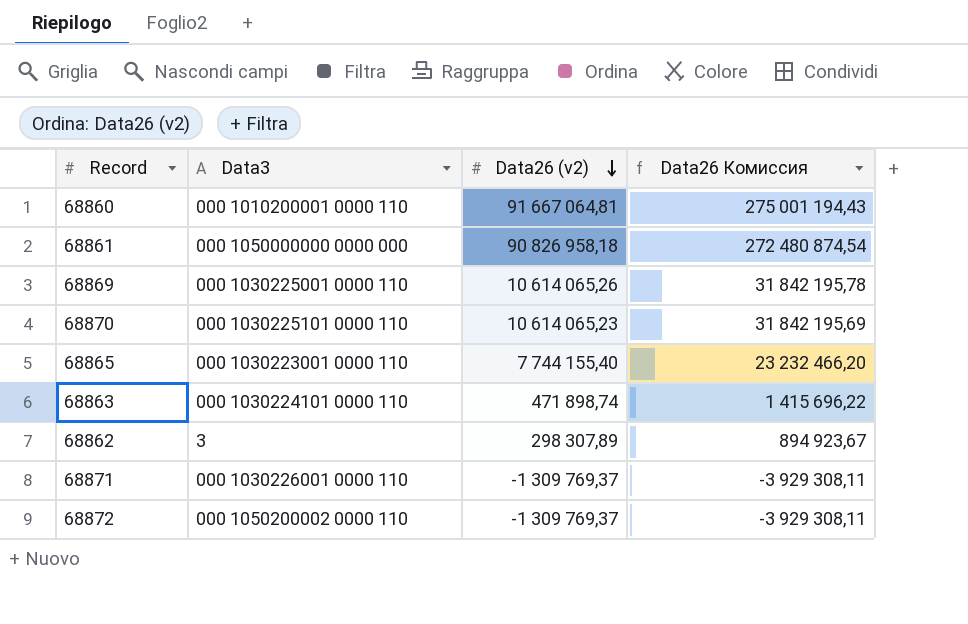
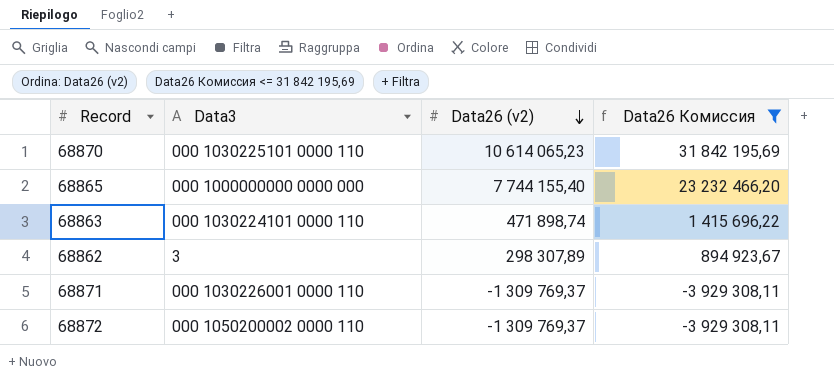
filter: none -> Data26 Комиссия <= 31 842 195,69
68865 | Data3: 000 1030223001 0000 110 -> 000 1000000000 0000 000

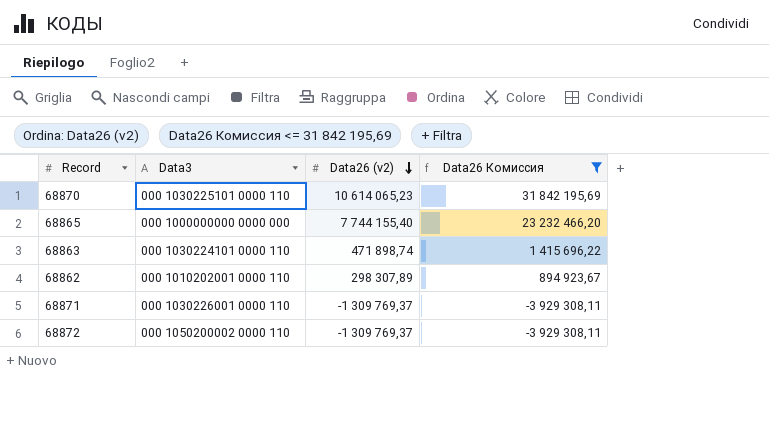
68862 | Data3: 3 -> 000 1010202001 0000 110

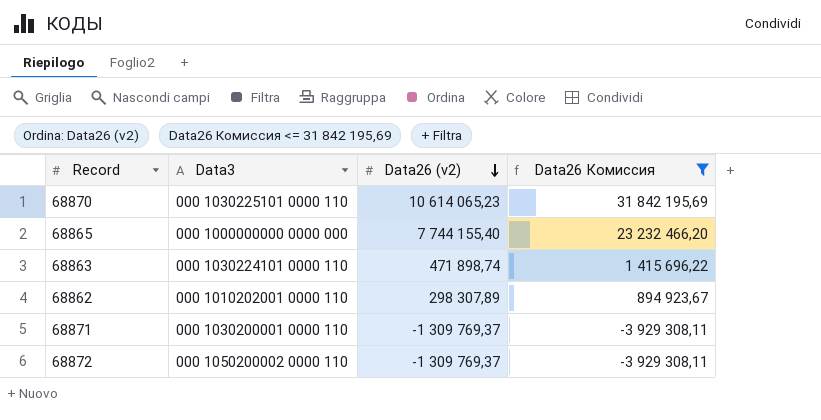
68871 | Data3: 000 1030226001 0000 110 -> 000 1030200001 0000 110

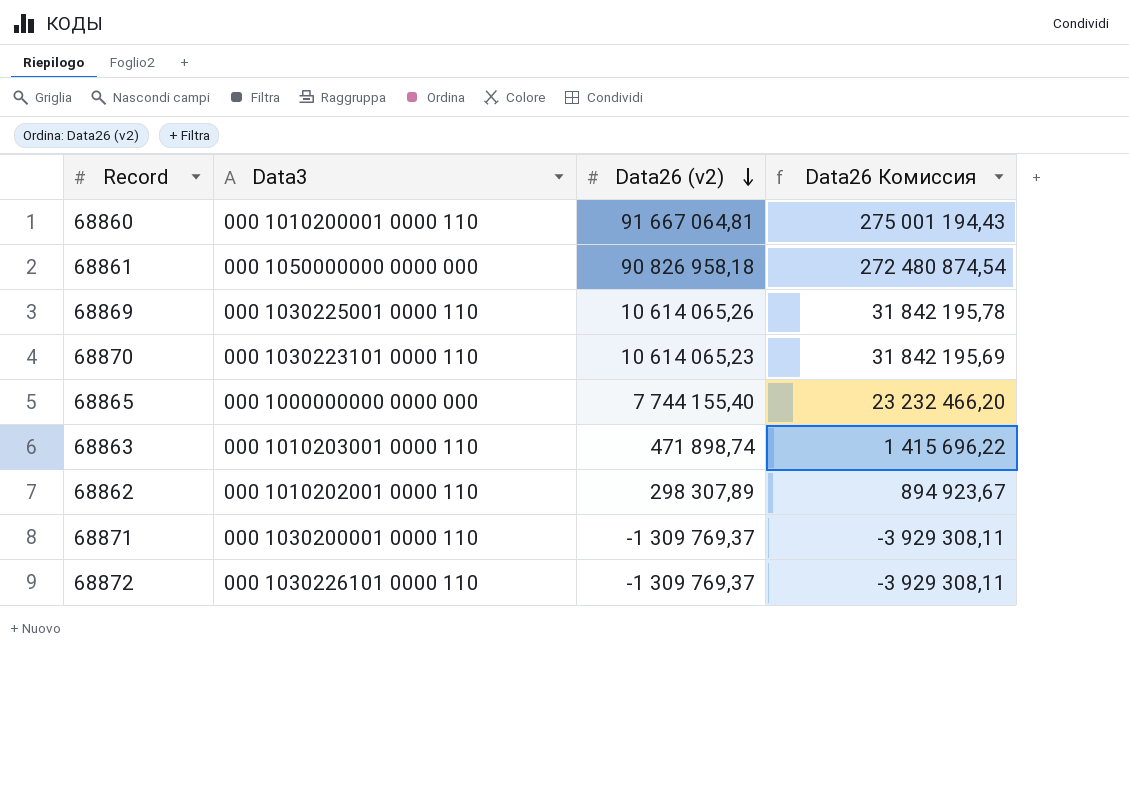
filter: Data26 Комиссия <= 31 842 195,69 -> none
68870 | Data3: 000 1030225101 0000 110 -> 000 1030223101 0000 110
68863 | Data3: 000 1030224101 0000 110 -> 000 1010203001 0000 110
68872 | Data3: 000 1050200002 0000 110 -> 000 1030226101 0000 110

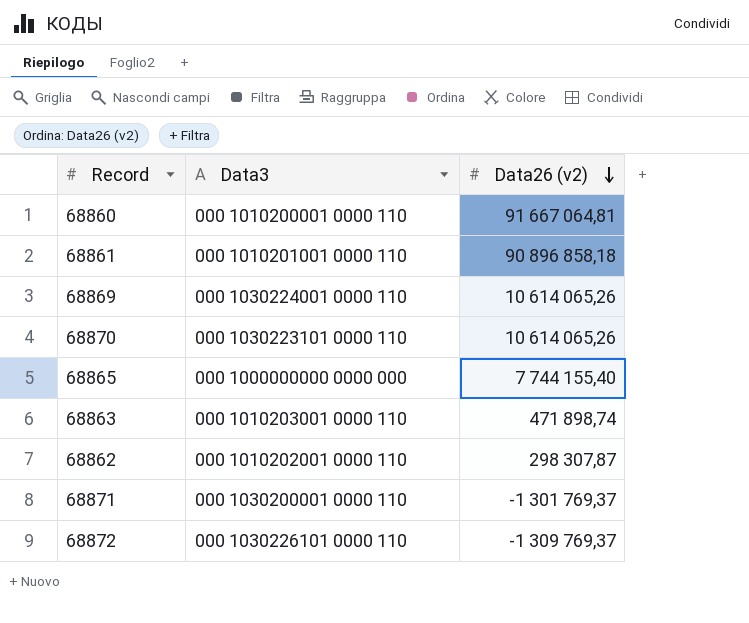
column Data26 Комиссия | formula: [Data26 (v2)] * 3 -> none
68861 | Data3: 000 1050000000 0000 000 -> 000 1010201001 0000 110
68861 | Data26 (v2): 90 826 958,18 -> 90 896 858,18
68869 | Data3: 000 1030225001 0000 110 -> 000 1030224001 0000 110
68870 | Data26 (v2): 10 614 065,23 -> 10 614 065,26
68862 | Data26 (v2): 298 307,89 -> 298 307,87
68871 | Data26 (v2): -1 309 769,37 -> -1 301 769,37

